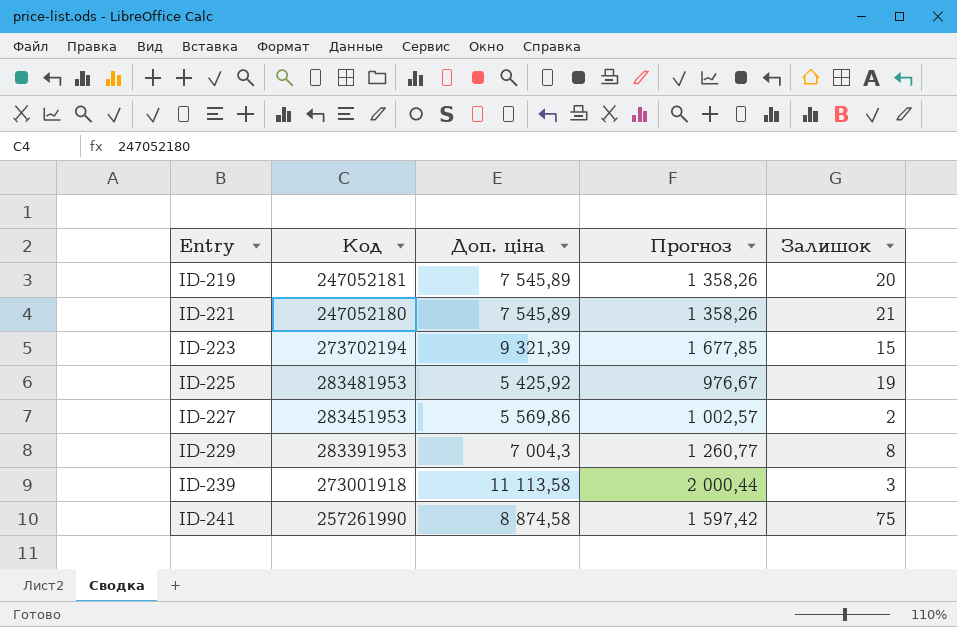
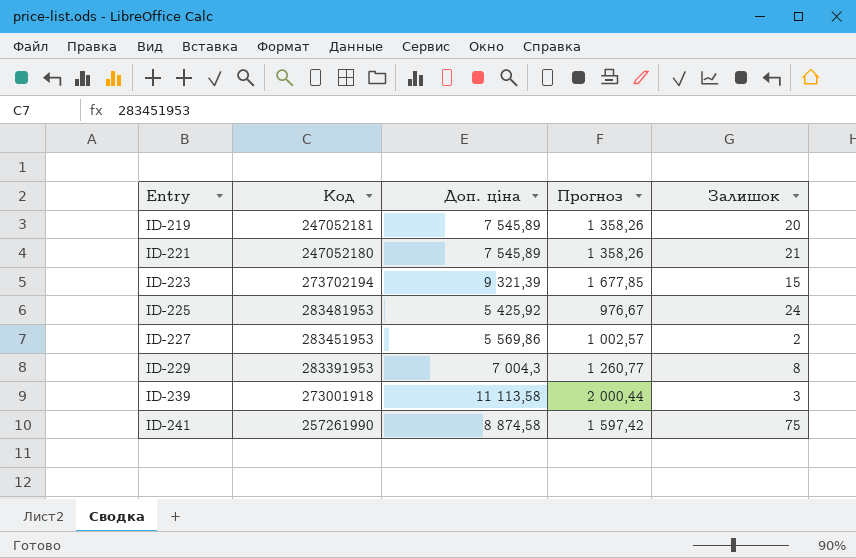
ID-225 | Залишок: 19 -> 24

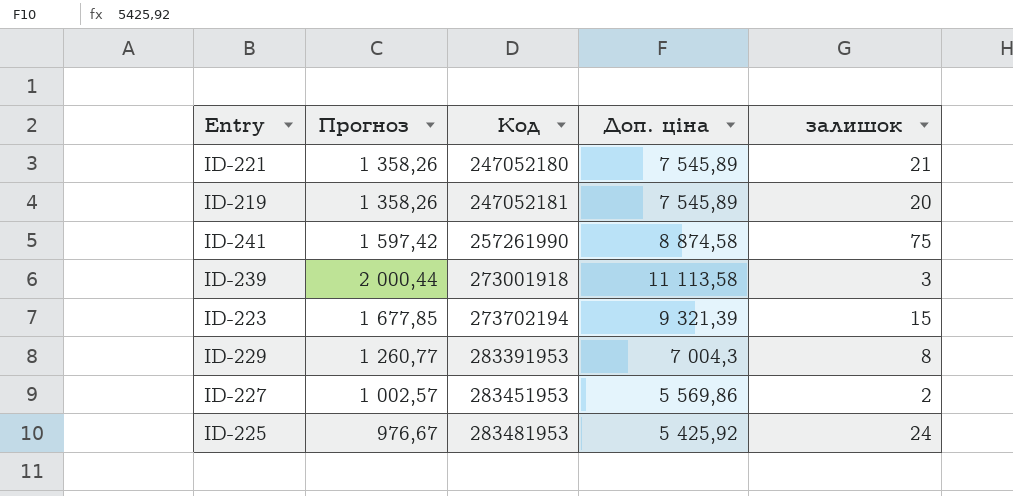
row order: Entry ascending -> Код ascending
column Прогноз | position: 4 -> 2
column name: Залишок -> залишок

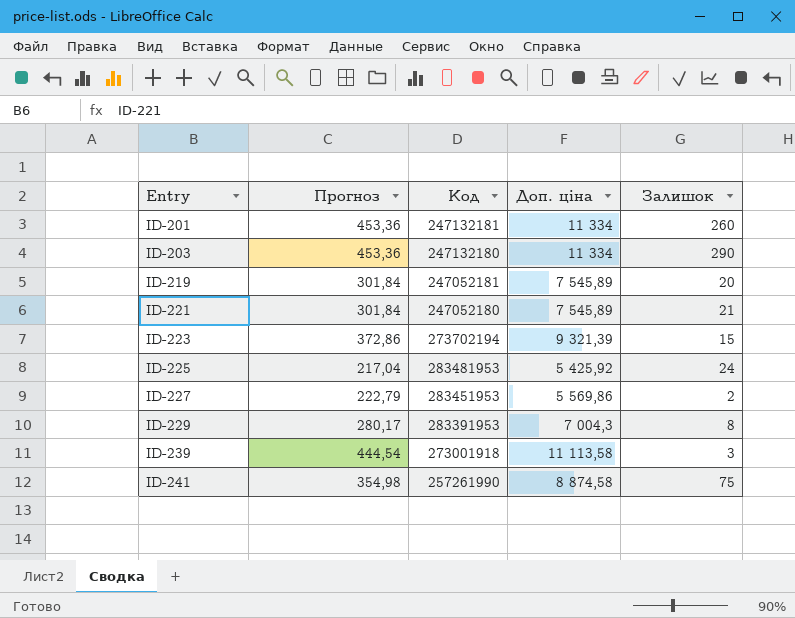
row order: Код ascending -> Entry ascending
column Прогноз | formula: [Доп. ціна] * 0,18 -> [Доп. ціна] * 0,04
column name: залишок -> Залишок
row ID-201: none -> 453,36 | 247132181 | 11 334 | 260
row ID-203: none -> 453,36 | 247132180 | 11 334 | 290

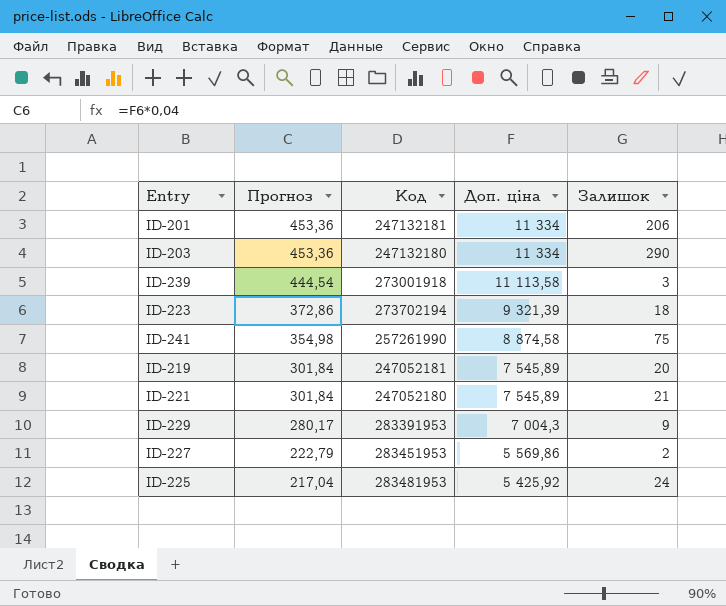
row order: Entry ascending -> Прогноз descending
ID-201 | Залишок: 260 -> 206
ID-223 | Залишок: 15 -> 18
ID-229 | Залишок: 8 -> 9

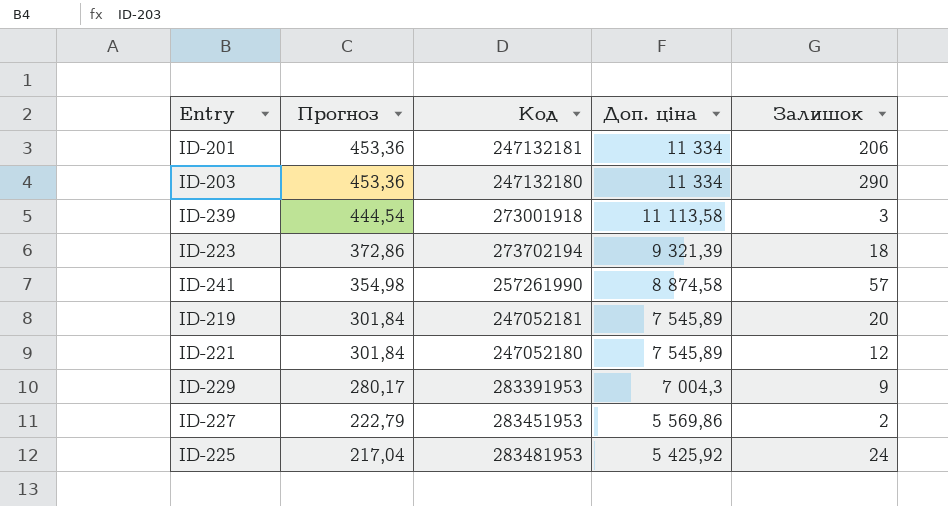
ID-241 | Залишок: 75 -> 57
ID-221 | Залишок: 21 -> 12

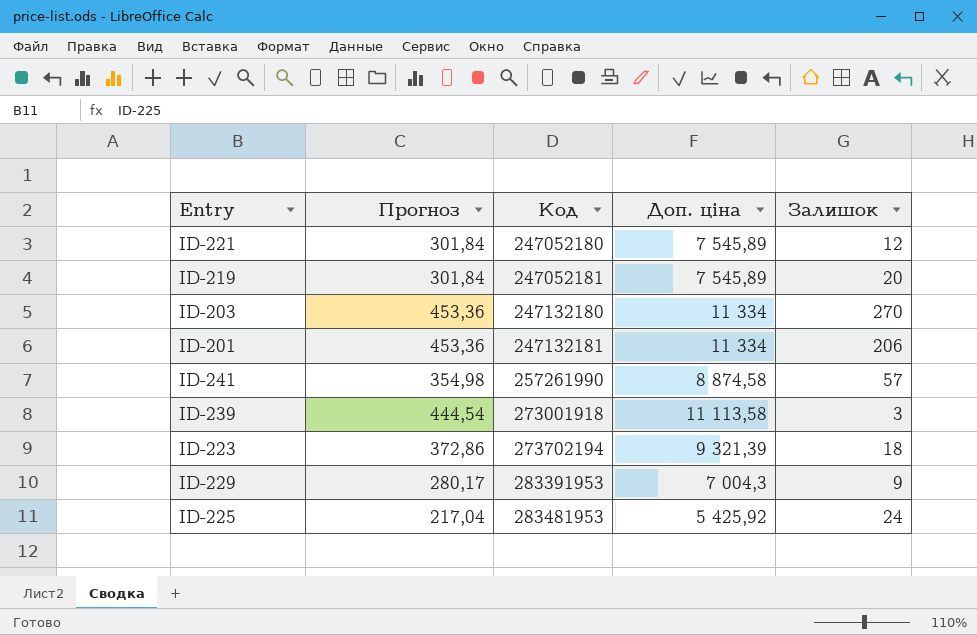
row order: Прогноз descending -> Код ascending
row ID-227: 222,79 | 283451953 | 5 569,86 | 2 -> none
ID-203 | Залишок: 290 -> 270

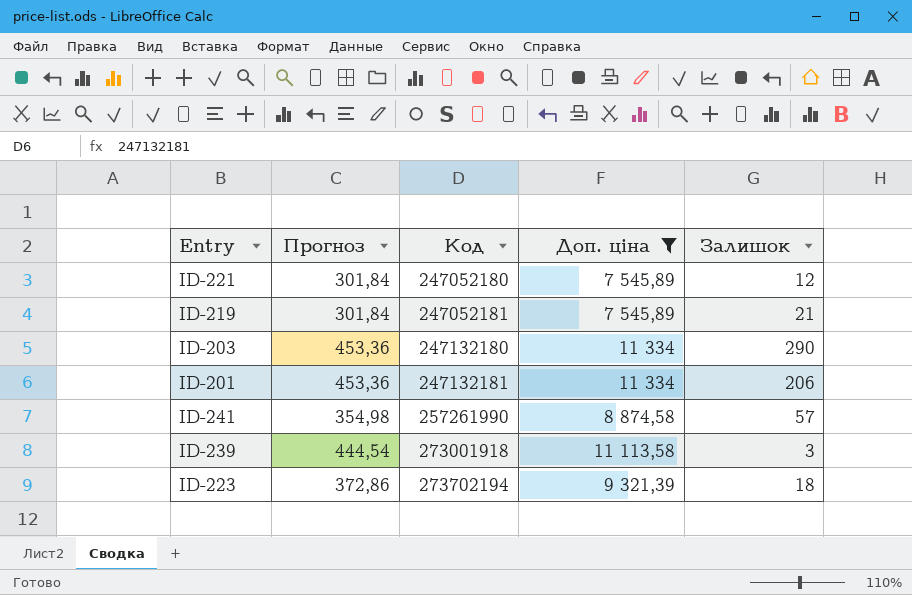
filter: none -> Доп. ціна >= 7 545,89
ID-219 | Залишок: 20 -> 21
ID-203 | Залишок: 270 -> 290

